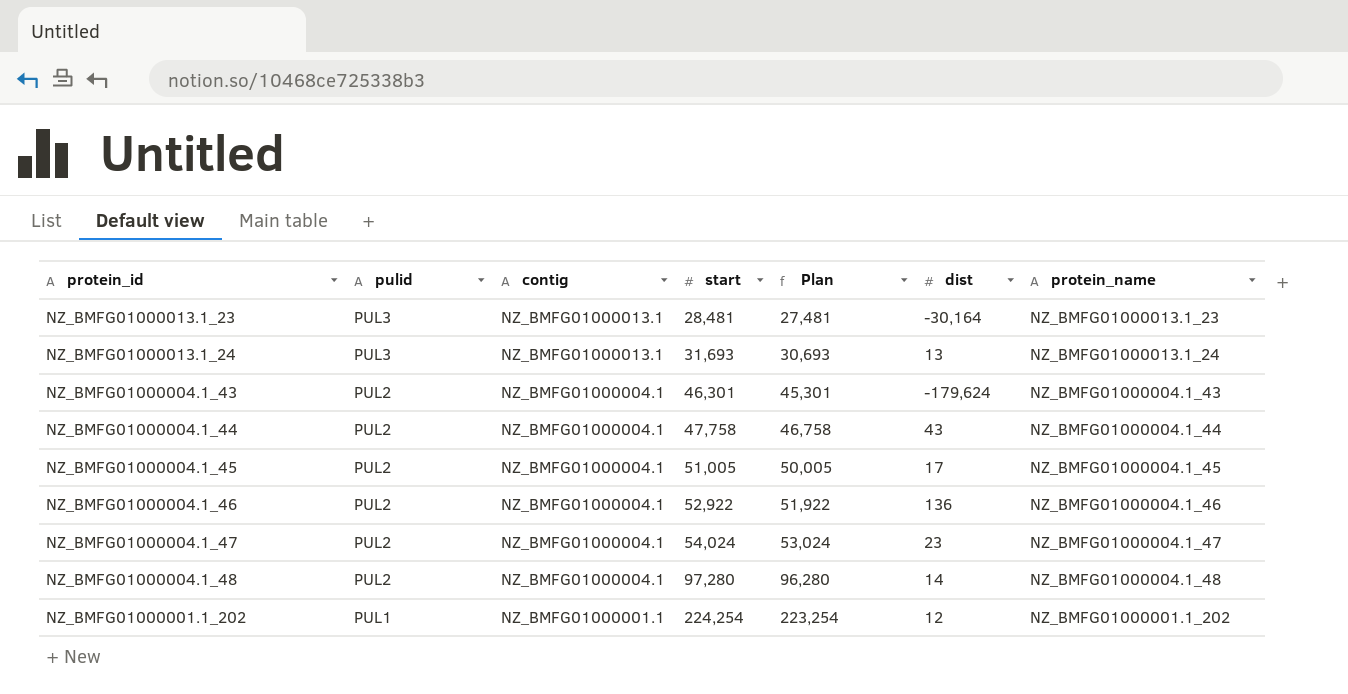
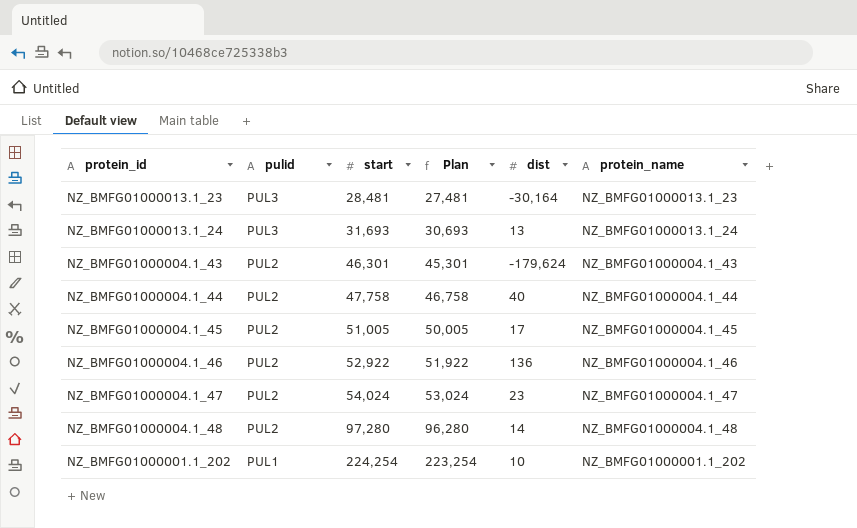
column contig | position: 3 -> none
NZ_BMFG01000004.1_44 | dist: 43 -> 40
NZ_BMFG01000001.1_202 | dist: 12 -> 10

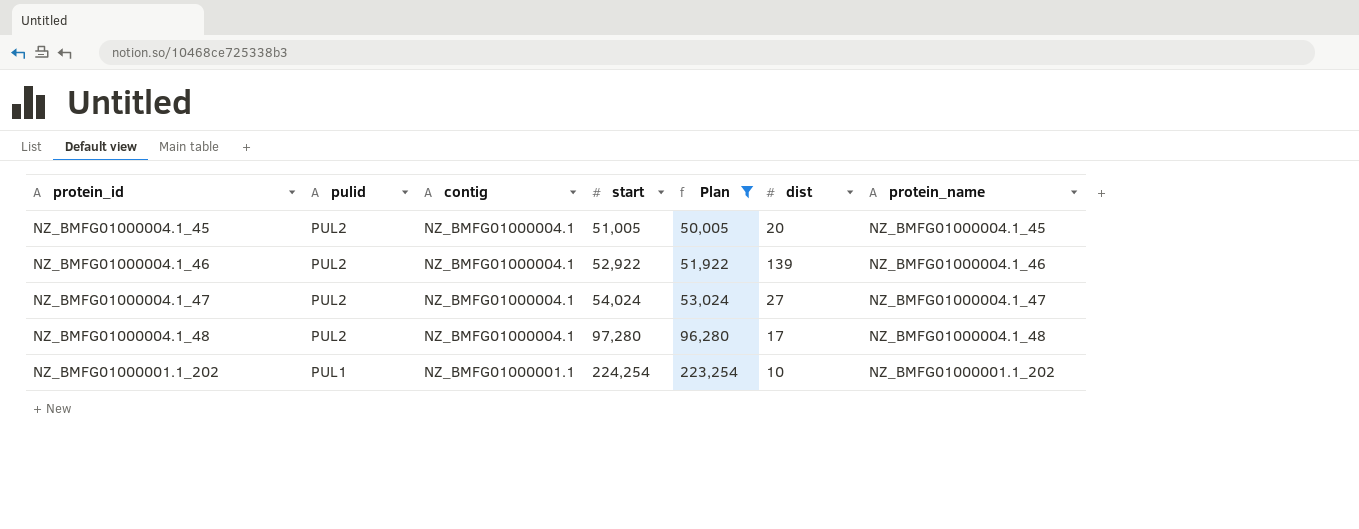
filter: none -> Plan >= 50,005
column contig | position: none -> 3
NZ_BMFG01000004.1_45 | dist: 17 -> 20
NZ_BMFG01000004.1_46 | dist: 136 -> 139
NZ_BMFG01000004.1_47 | dist: 23 -> 27
NZ_BMFG01000004.1_48 | dist: 14 -> 17

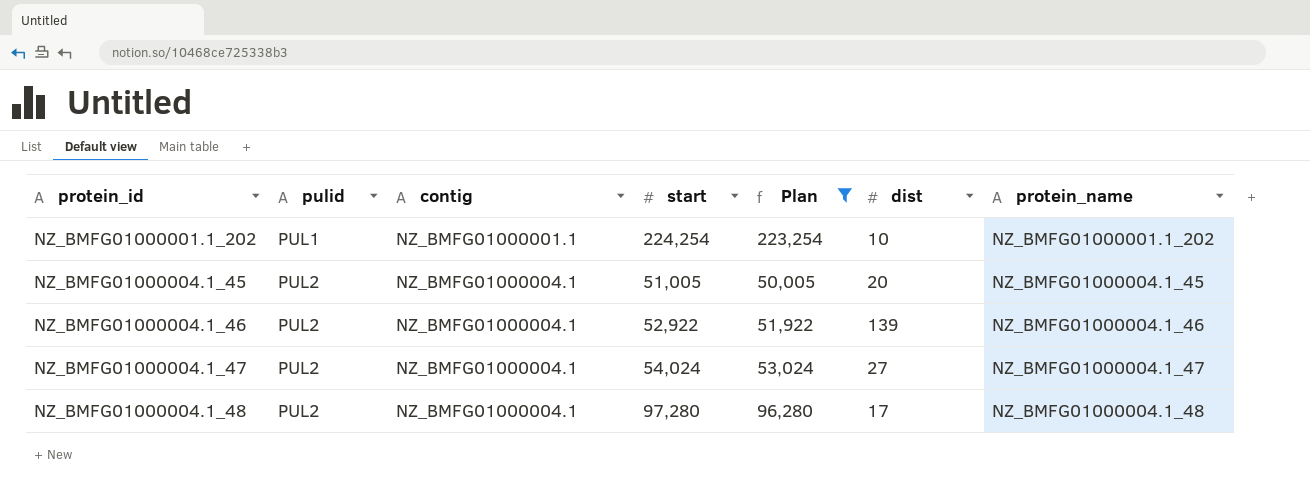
row order: pulid descending -> protein_id ascending

